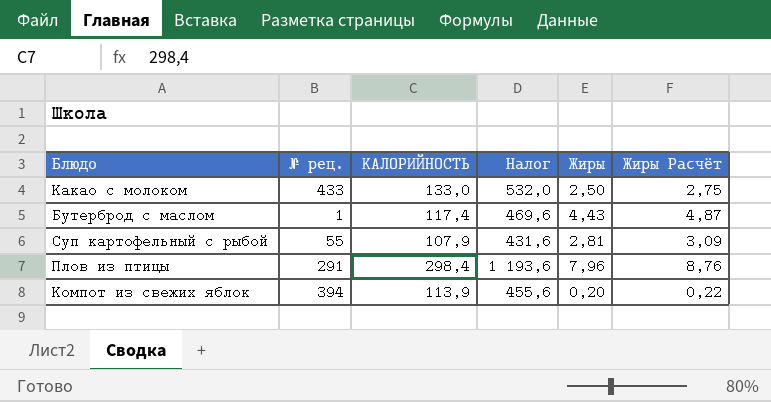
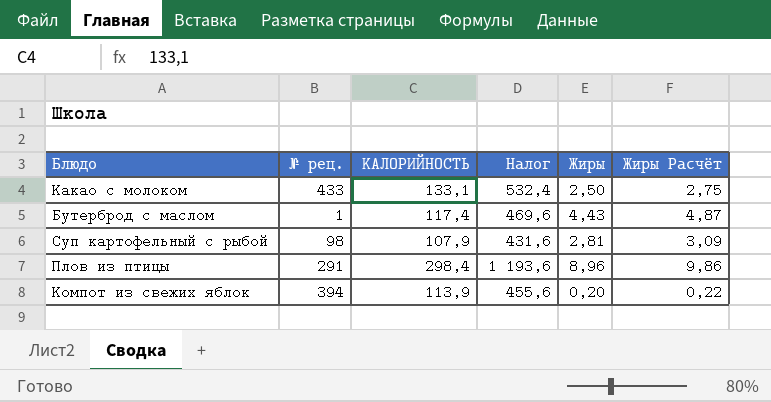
Какао с молоком | КАЛОРИЙНОСТЬ: 133,0 -> 133,1
Какао с молоком | Налог: 532,0 -> 532,4
Суп картофельный с рыбой | № рец.: 55 -> 98
Плов из птицы | Жиры: 7,96 -> 8,96
Плов из птицы | Жиры Расчёт: 8,76 -> 9,86

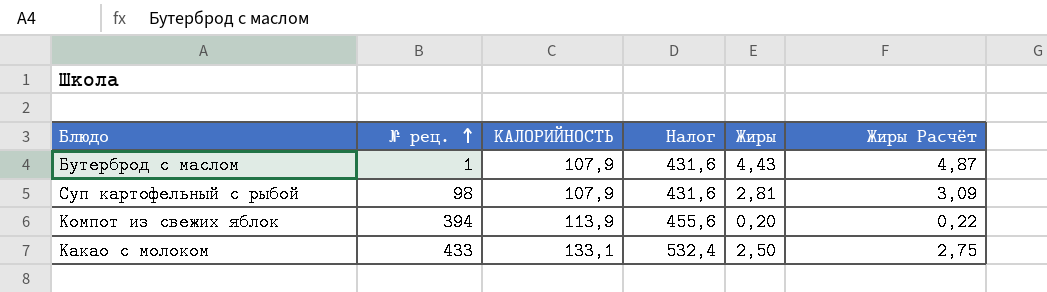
row order: none -> № рец. ascending
row Плов из птицы: 291 | 298,4 | 1 193,6 | 8,96 | 9,86 -> none
Бутерброд с маслом | КАЛОРИЙНОСТЬ: 117,4 -> 107,9
Бутерброд с маслом | Налог: 469,6 -> 431,6

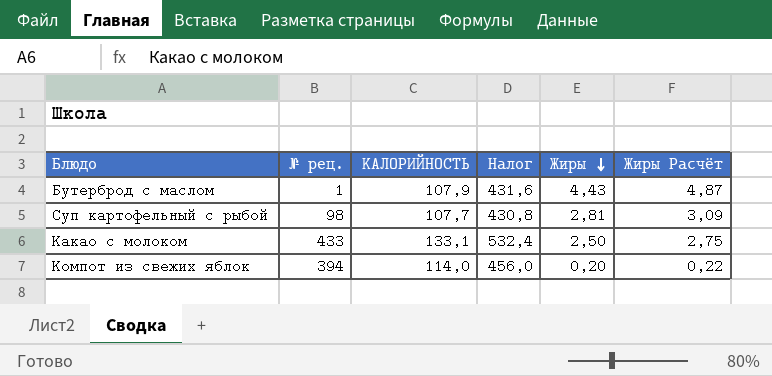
row order: № рец. ascending -> Жиры descending
Суп картофельный с рыбой | КАЛОРИЙНОСТЬ: 107,9 -> 107,7
Суп картофельный с рыбой | Налог: 431,6 -> 430,8
Компот из свежих яблок | КАЛОРИЙНОСТЬ: 113,9 -> 114,0
Компот из свежих яблок | Налог: 455,6 -> 456,0

